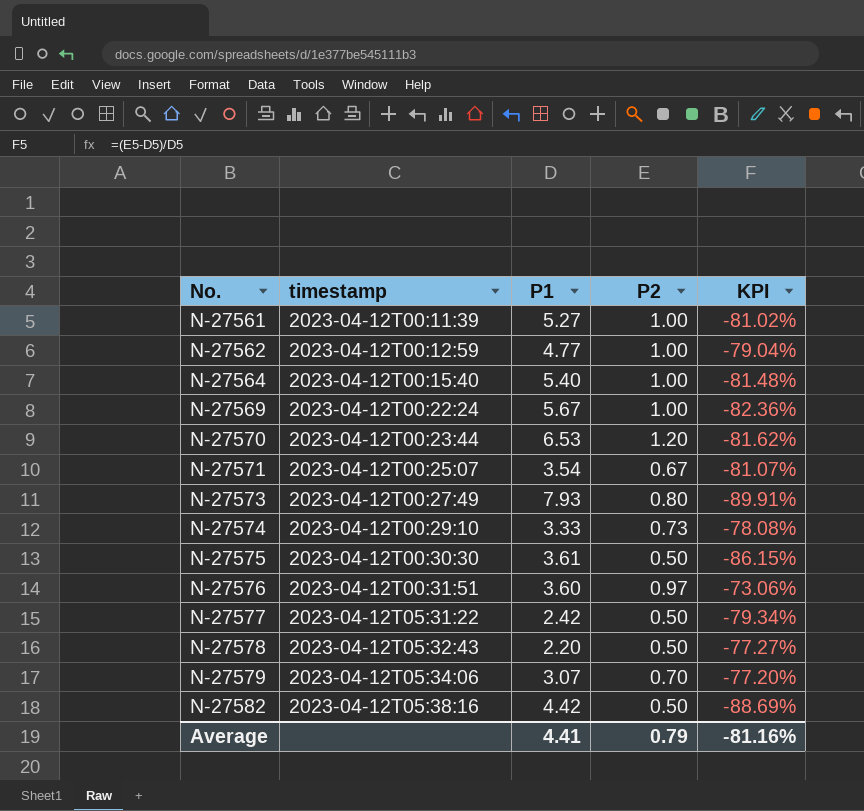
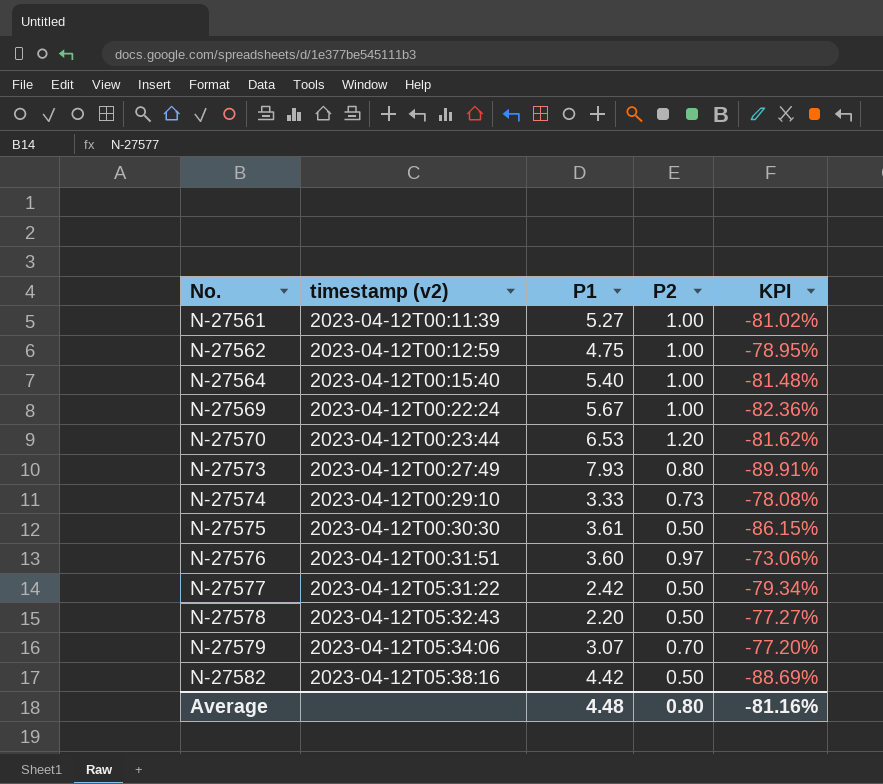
column name: timestamp -> timestamp (v2)
row N-27571: 2023-04-12T00:25:07 | 3.54 | 0.67 | -81.07% -> none
N-27562 | P1: 4.77 -> 4.75
N-27562 | KPI: -79.04% -> -78.95%
Average | P1: 4.41 -> 4.48
Average | P2: 0.79 -> 0.80

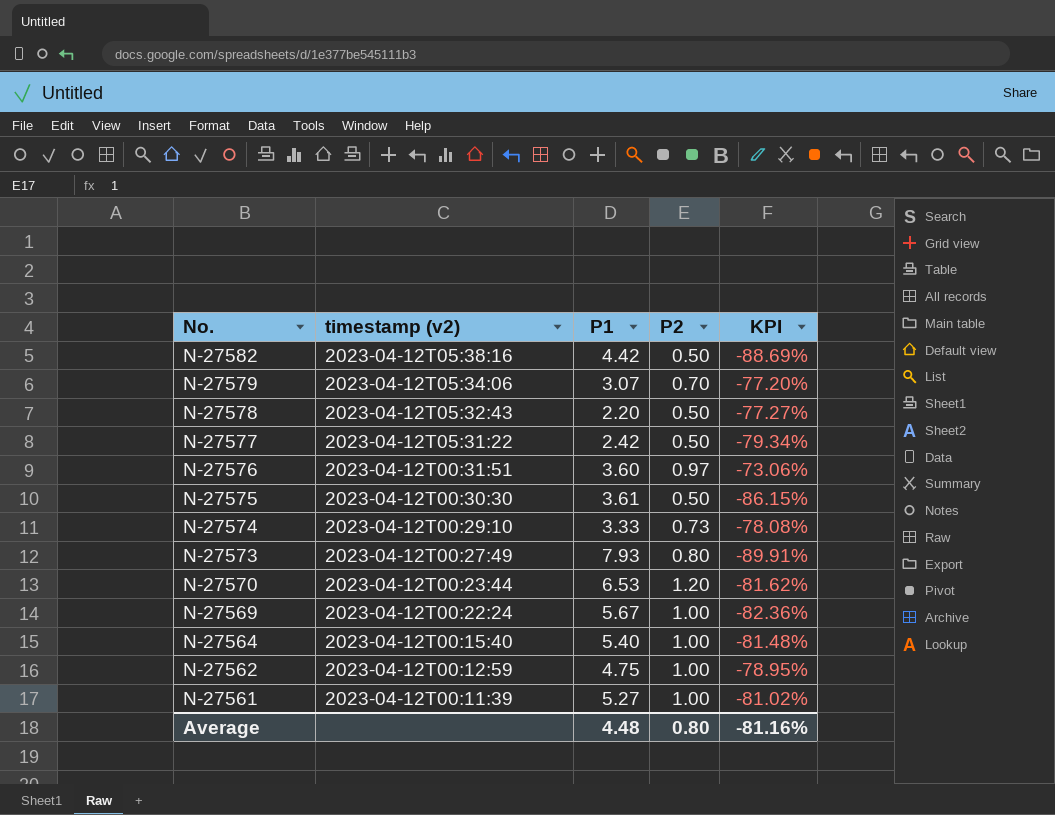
row order: No. ascending -> No. descending

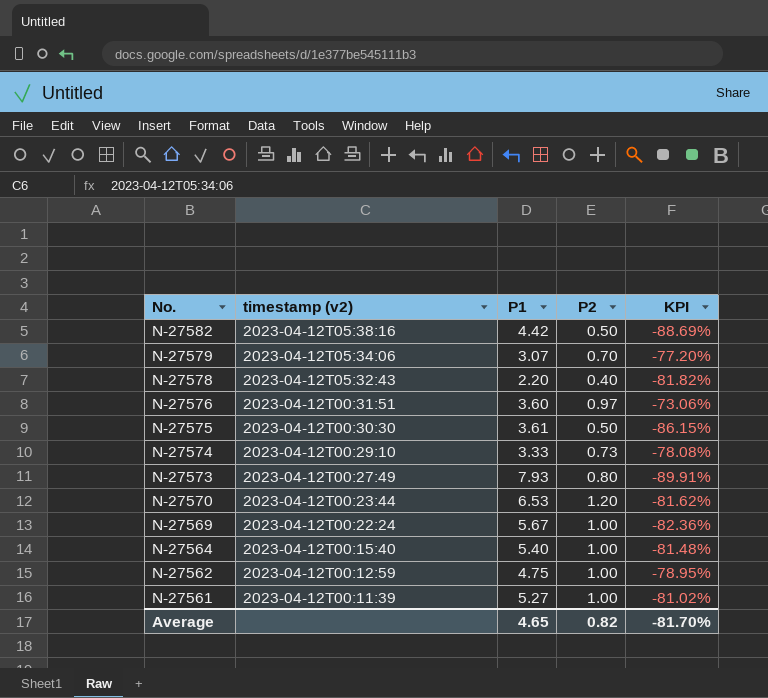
row N-27577: 2023-04-12T05:31:22 | 2.42 | 0.50 | -79.34% -> none
N-27578 | P2: 0.50 -> 0.40
N-27578 | KPI: -77.27% -> -81.82%
Average | P1: 4.48 -> 4.65
Average | P2: 0.80 -> 0.82
Average | KPI: -81.16% -> -81.70%

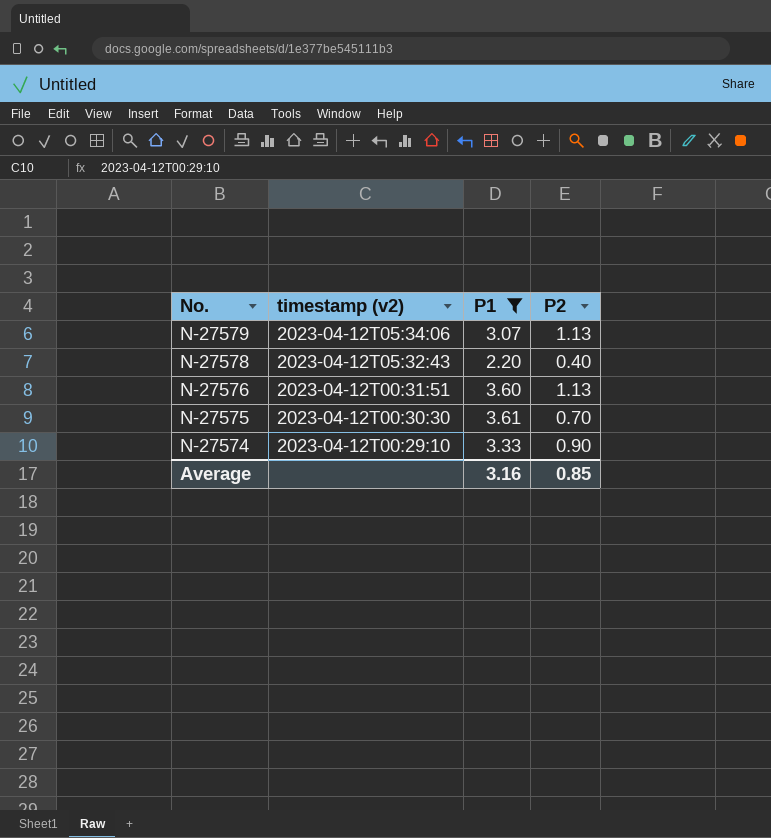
filter: none -> P1 <= 3.61
column KPI | formula: ([P2] - [P1]) / [P1] -> none
N-27579 | P2: 0.70 -> 1.13
N-27576 | P2: 0.97 -> 1.13
N-27575 | P2: 0.50 -> 0.70
N-27574 | P2: 0.73 -> 0.90
Average | P1: 4.65 -> 3.16
Average | P2: 0.82 -> 0.85

